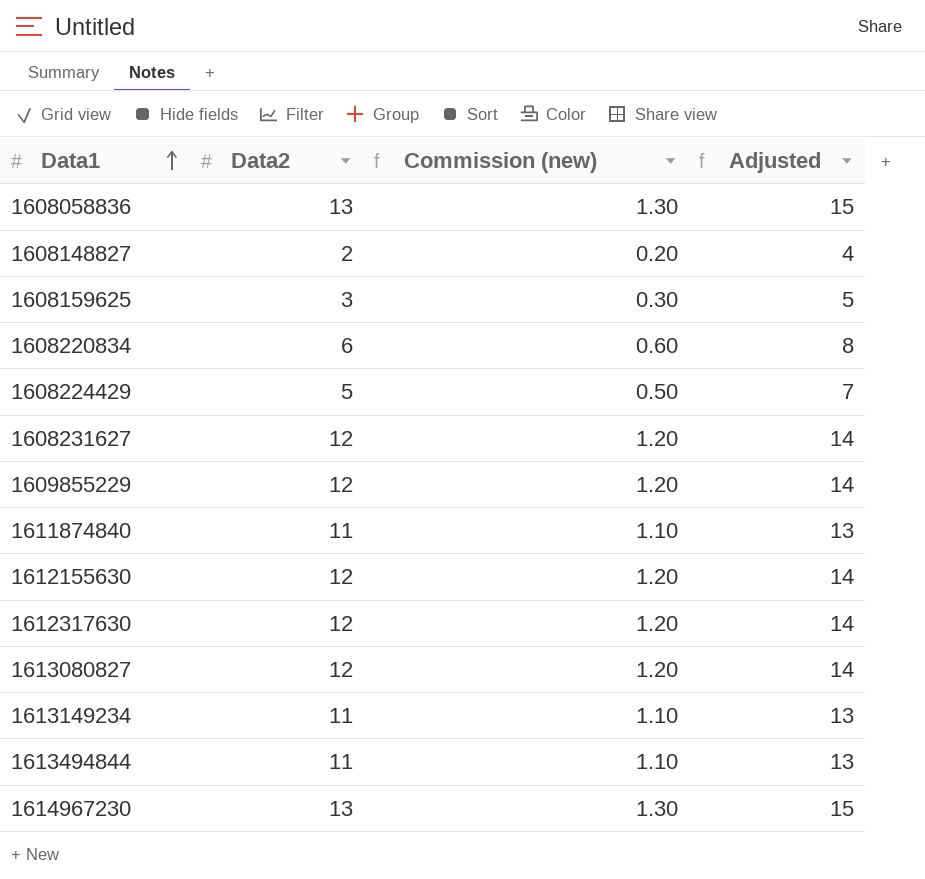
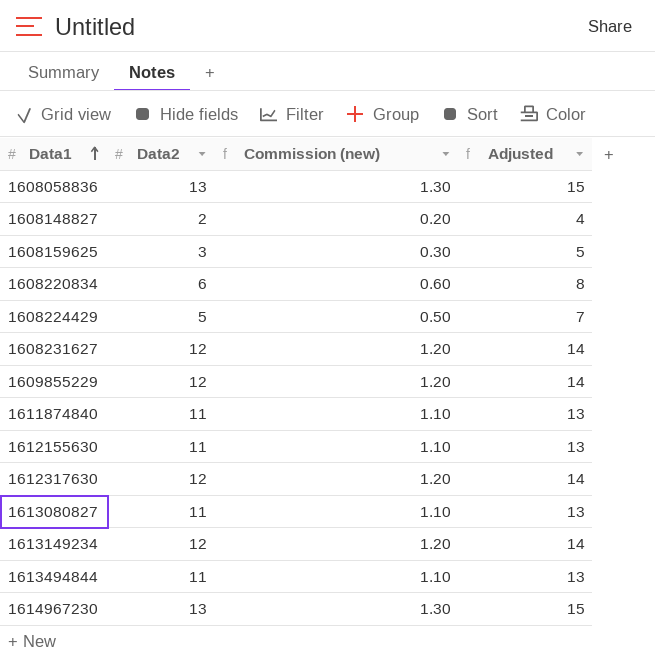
1612155630 | Data2: 12 -> 11
1612155630 | Commission (new): 1.20 -> 1.10
1612155630 | Adjusted: 14 -> 13
1613080827 | Data2: 12 -> 11
1613080827 | Commission (new): 1.20 -> 1.10
1613080827 | Adjusted: 14 -> 13
1613149234 | Data2: 11 -> 12
1613149234 | Commission (new): 1.10 -> 1.20
1613149234 | Adjusted: 13 -> 14

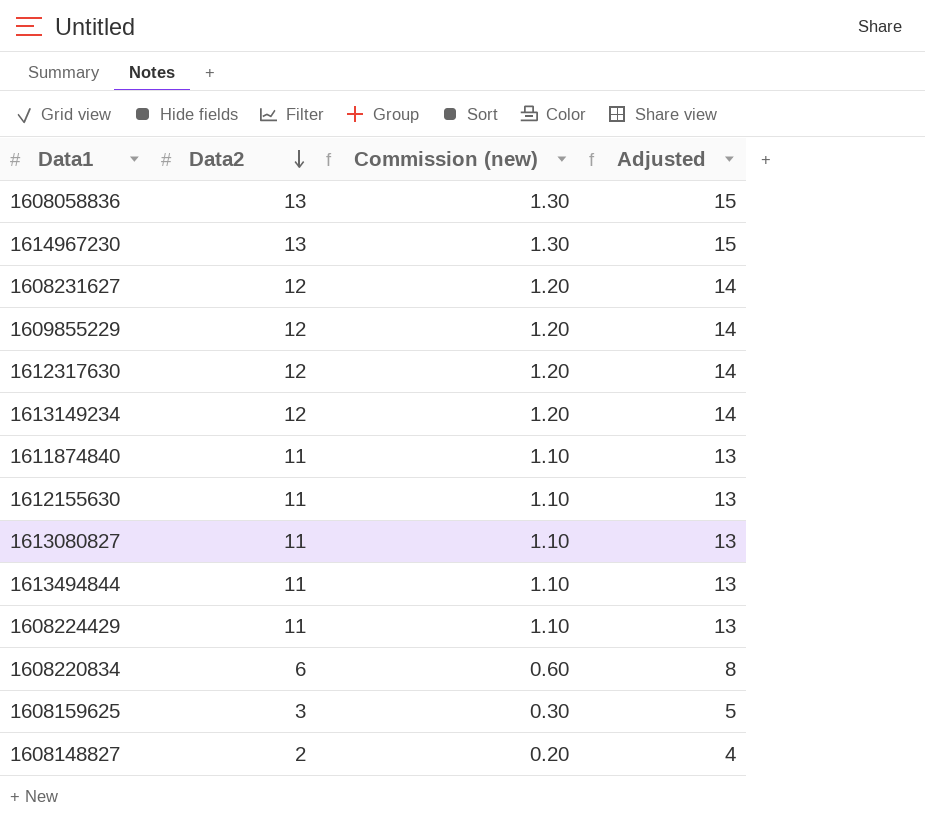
row order: Data1 ascending -> Data2 descending
1608224429 | Data2: 5 -> 11
1608224429 | Commission (new): 0.50 -> 1.10
1608224429 | Adjusted: 7 -> 13

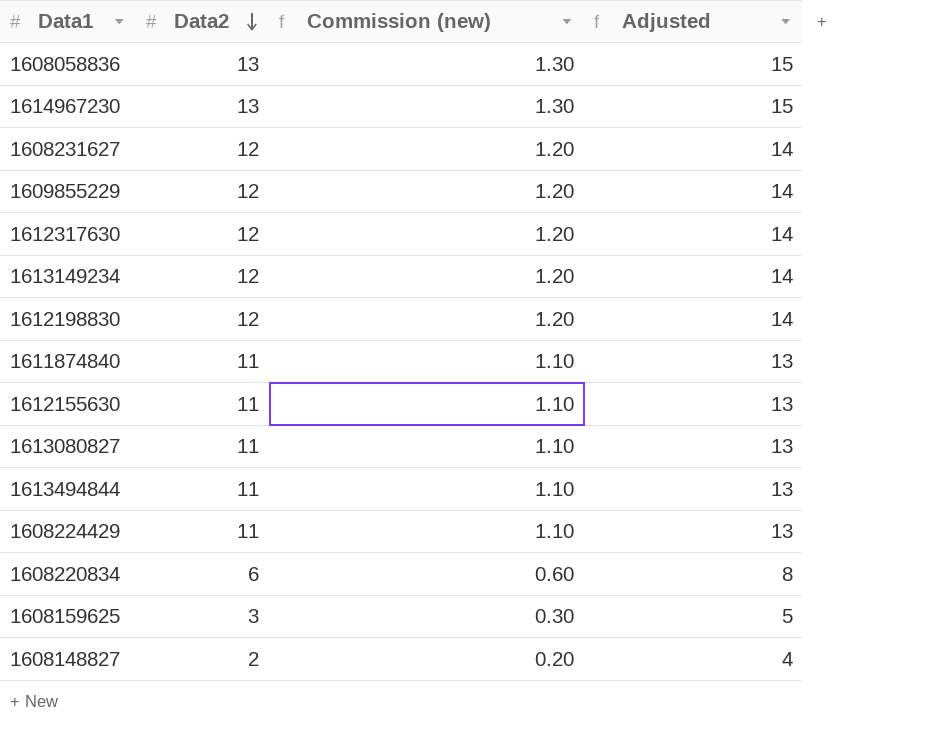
row 1612198830: none -> 12 | 1.20 | 14

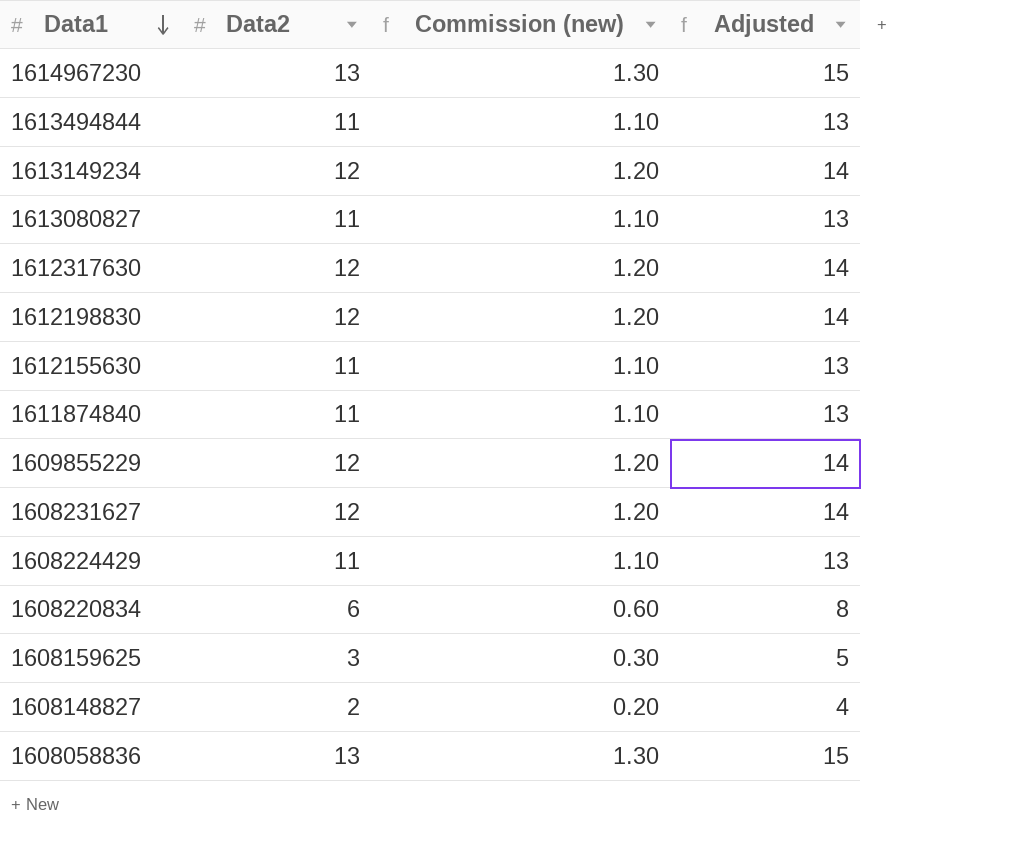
row order: Data2 descending -> Data1 descending

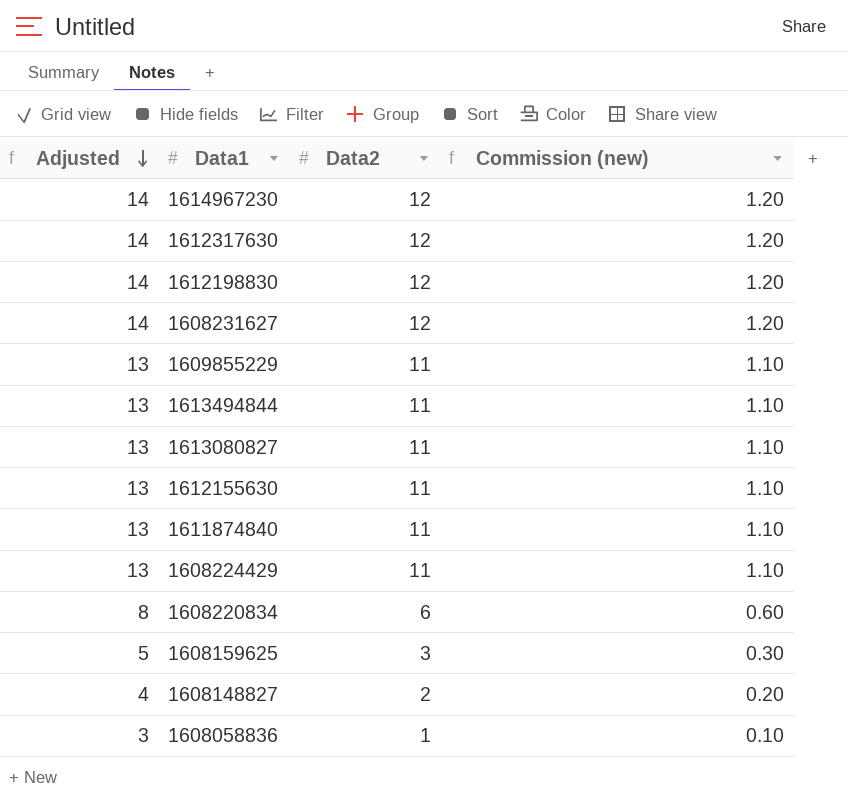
row order: Data1 descending -> Adjusted descending
column Adjusted | position: 4 -> 1
row 1613149234: 12 | 1.20 | 14 -> none
1614967230 | Adjusted: 15 -> 14
1614967230 | Data2: 13 -> 12
1614967230 | Commission (new): 1.30 -> 1.20
1609855229 | Adjusted: 14 -> 13
1609855229 | Data2: 12 -> 11
1609855229 | Commission (new): 1.20 -> 1.10
1608058836 | Adjusted: 15 -> 3
1608058836 | Data2: 13 -> 1
1608058836 | Commission (new): 1.30 -> 0.10

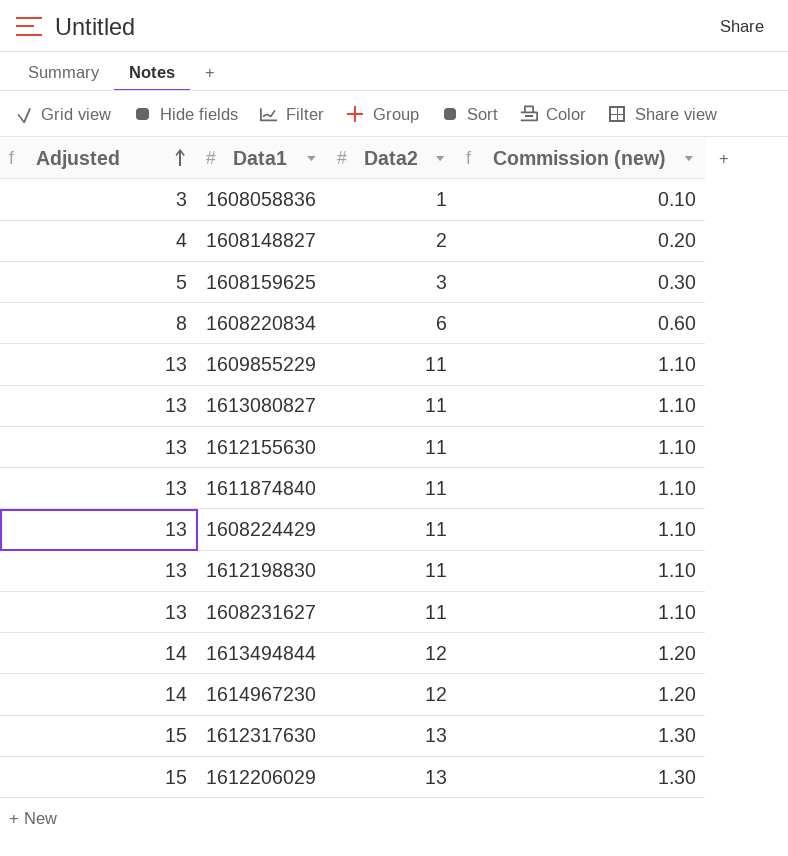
row order: Adjusted descending -> Adjusted ascending
1612198830 | Adjusted: 14 -> 13
1612198830 | Data2: 12 -> 11
1612198830 | Commission (new): 1.20 -> 1.10
1608231627 | Adjusted: 14 -> 13
1608231627 | Data2: 12 -> 11
1608231627 | Commission (new): 1.20 -> 1.10
1613494844 | Adjusted: 13 -> 14
1613494844 | Data2: 11 -> 12
1613494844 | Commission (new): 1.10 -> 1.20
1612317630 | Adjusted: 14 -> 15
1612317630 | Data2: 12 -> 13
1612317630 | Commission (new): 1.20 -> 1.30
row 1612206029: none -> 15 | 13 | 1.30

